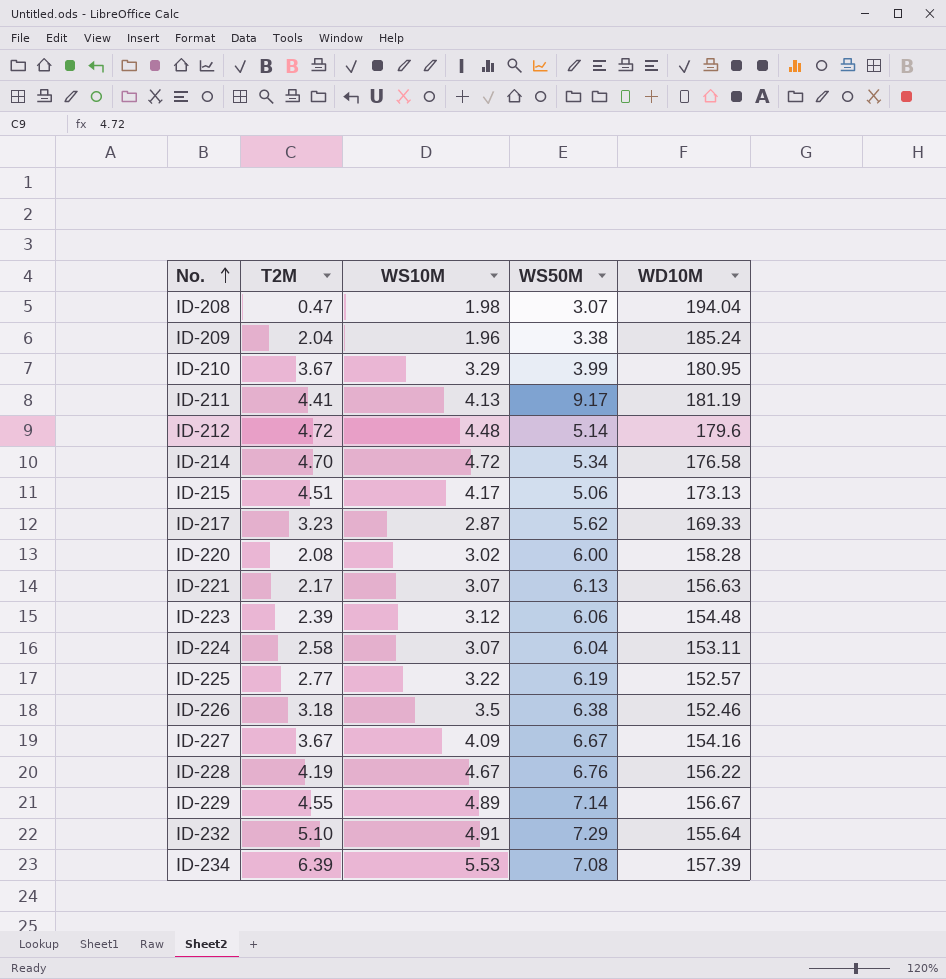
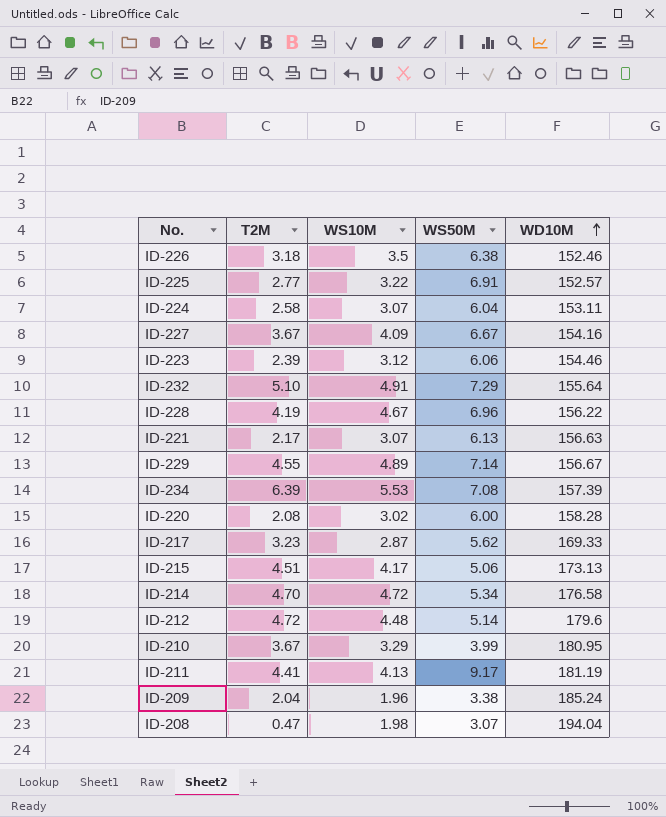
row order: No. ascending -> WD10M ascending
ID-225 | WS50M: 6.19 -> 6.91
ID-223 | WD10M: 154.48 -> 154.46
ID-228 | WS50M: 6.76 -> 6.96

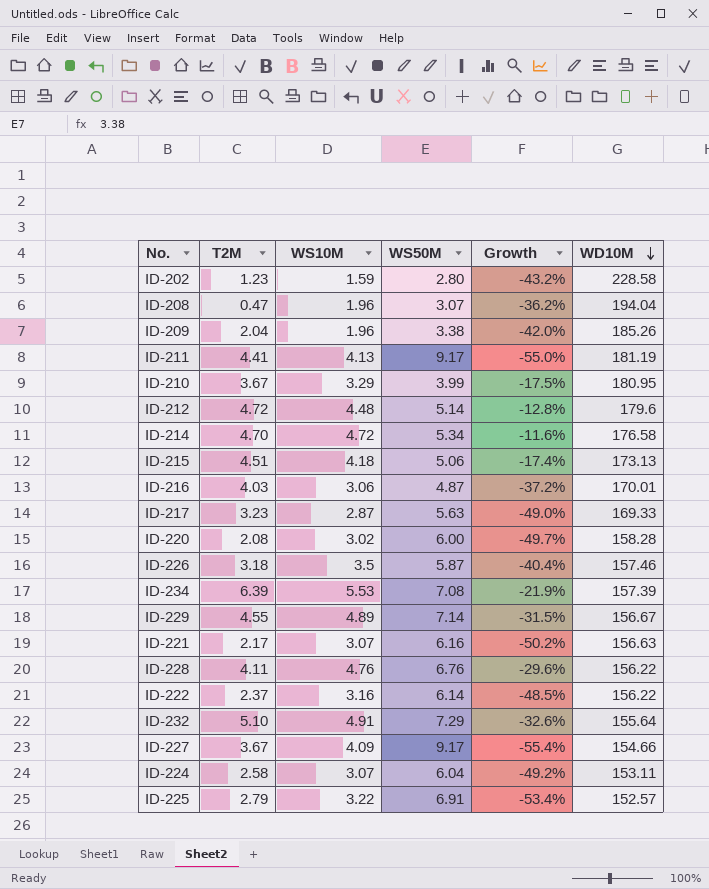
row order: WD10M ascending -> WD10M descending
column Growth | formula: none -> ([WS10M] - [WS50M]) / [WS50M]
row ID-223: 2.39 | 3.12 | 6.06 | 154.46 -> none
row ID-202: none -> 1.23 | 1.59 | 2.80 | -43.2% | 228.58
ID-208 | WS10M: 1.98 -> 1.96
ID-209 | WD10M: 185.24 -> 185.26
ID-215 | WS10M: 4.17 -> 4.18
row ID-216: none -> 4.03 | 3.06 | 4.87 | -37.2% | 170.01
ID-217 | WS50M: 5.62 -> 5.63
ID-226 | WS50M: 6.38 -> 5.87
ID-226 | WD10M: 152.46 -> 157.46
ID-221 | WS50M: 6.13 -> 6.16
ID-228 | T2M: 4.19 -> 4.11
ID-228 | WS10M: 4.67 -> 4.76
ID-228 | WS50M: 6.96 -> 6.76
row ID-222: none -> 2.37 | 3.16 | 6.14 | -48.5% | 156.22
ID-227 | WS50M: 6.67 -> 9.17
ID-227 | WD10M: 154.16 -> 154.66
ID-225 | T2M: 2.77 -> 2.79

